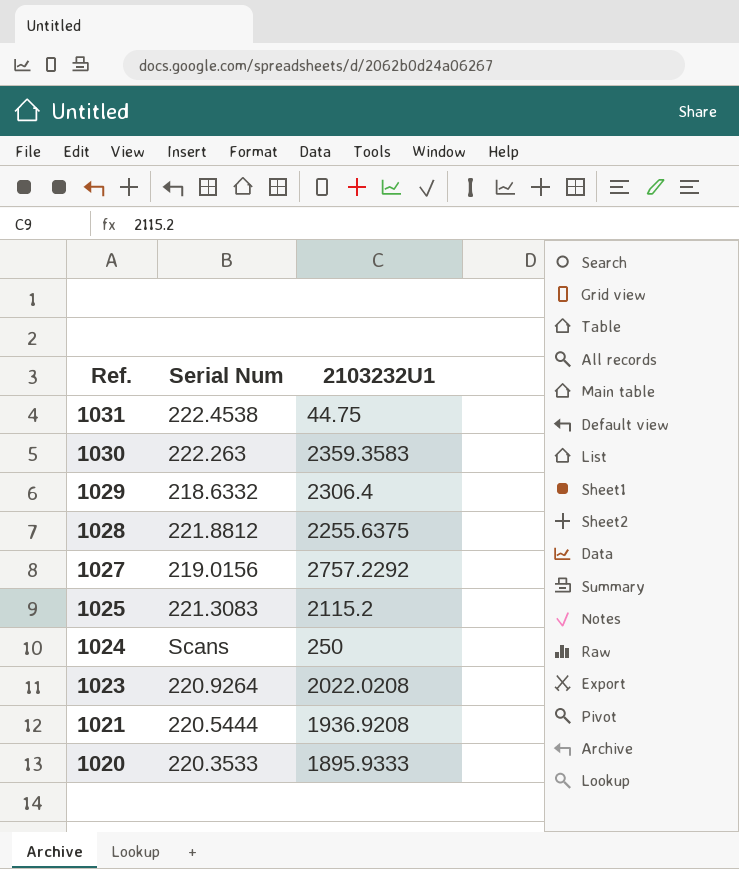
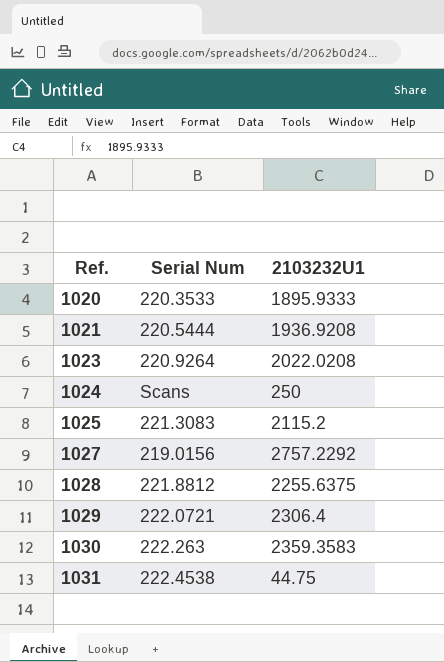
row order: Ref. descending -> Ref. ascending
1029 | Serial Num: 218.6332 -> 222.0721

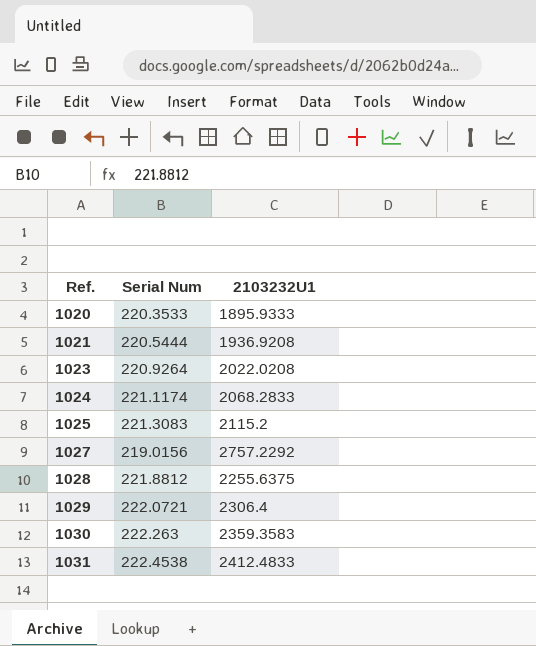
1024 | Serial Num: Scans -> 221.1174
1024 | 2103232U1: 250 -> 2068.2833
1031 | 2103232U1: 44.75 -> 2412.4833

